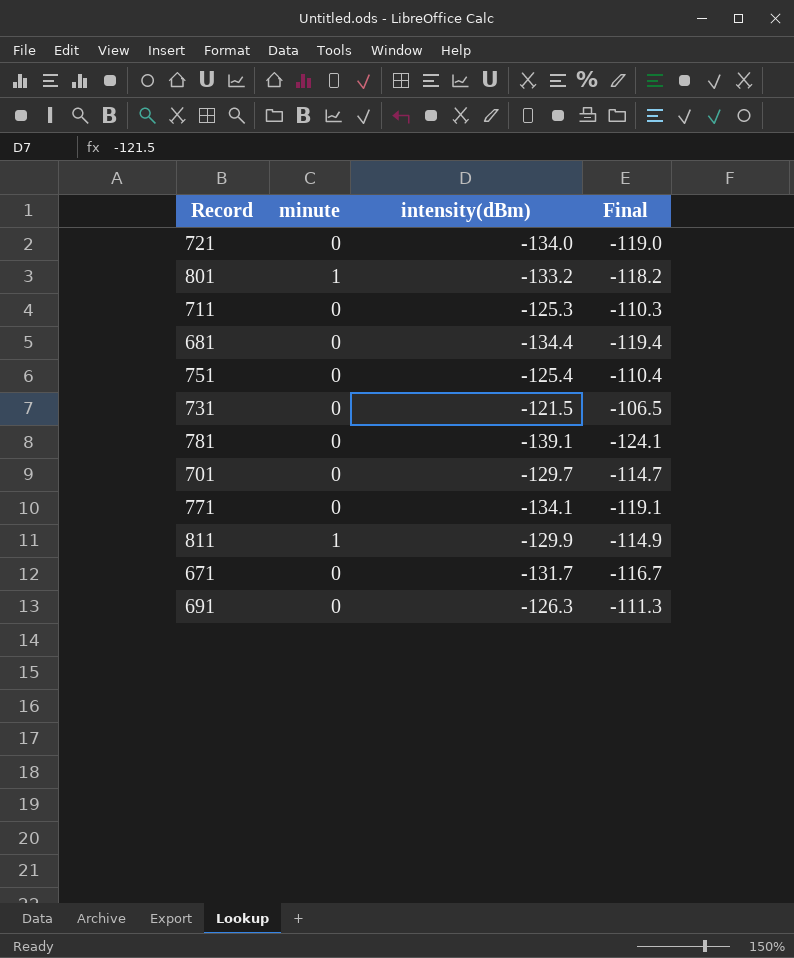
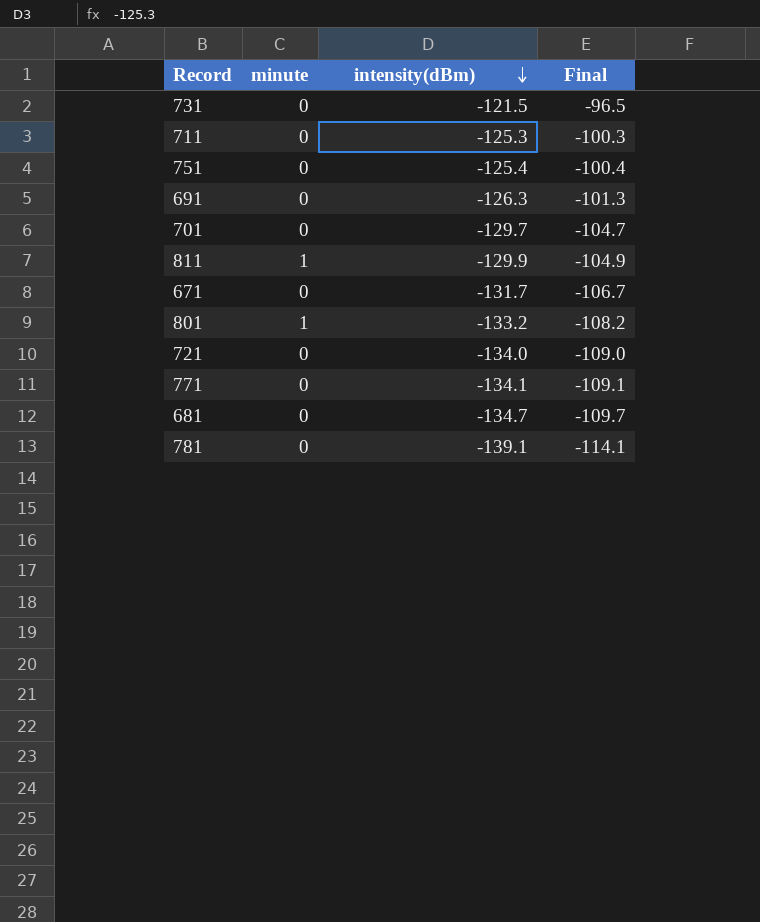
row order: none -> intensity(dBm) descending
column Final | formula: [intensity(dBm)] + 15 -> [intensity(dBm)] + 25
681 | intensity(dBm): -134.4 -> -134.7

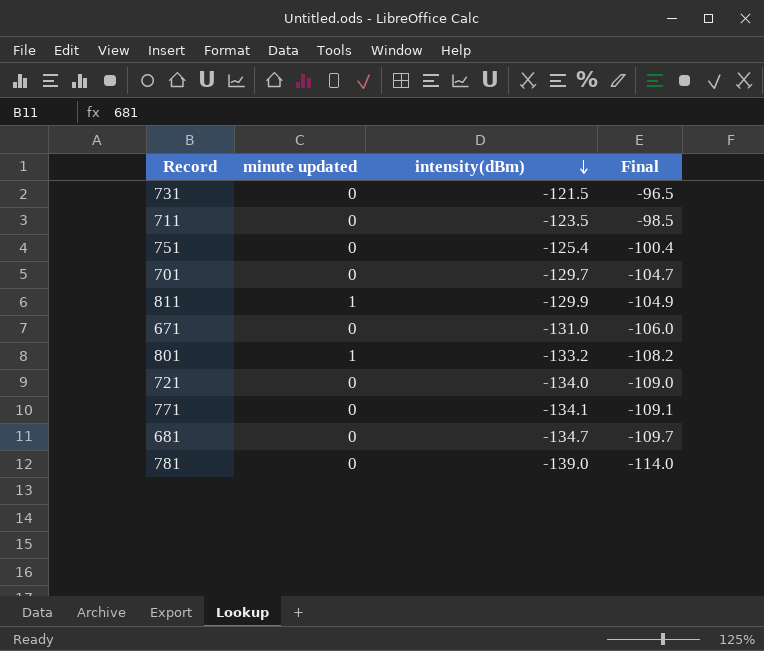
column name: minute -> minute updated
row 691: 0 | -126.3 | -101.3 -> none
711 | intensity(dBm): -125.3 -> -123.5
711 | Final: -100.3 -> -98.5
671 | intensity(dBm): -131.7 -> -131.0
671 | Final: -106.7 -> -106.0
781 | intensity(dBm): -139.1 -> -139.0
781 | Final: -114.1 -> -114.0

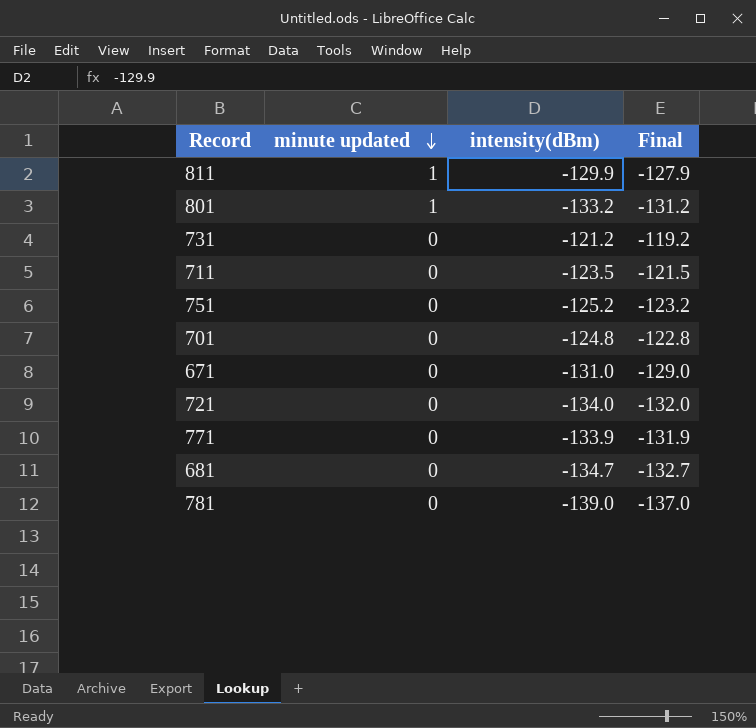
row order: intensity(dBm) descending -> minute updated descending
column Final | formula: [intensity(dBm)] + 25 -> [intensity(dBm)] + 2
731 | intensity(dBm): -121.5 -> -121.2
751 | intensity(dBm): -125.4 -> -125.2
701 | intensity(dBm): -129.7 -> -124.8
771 | intensity(dBm): -134.1 -> -133.9

